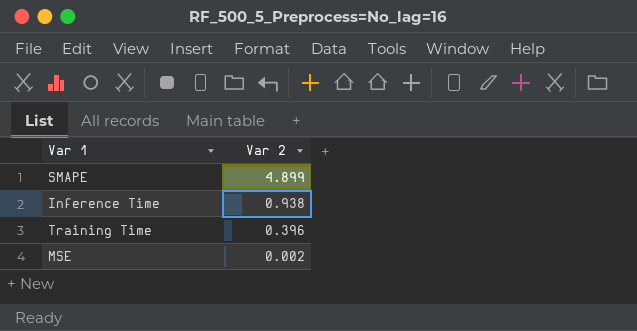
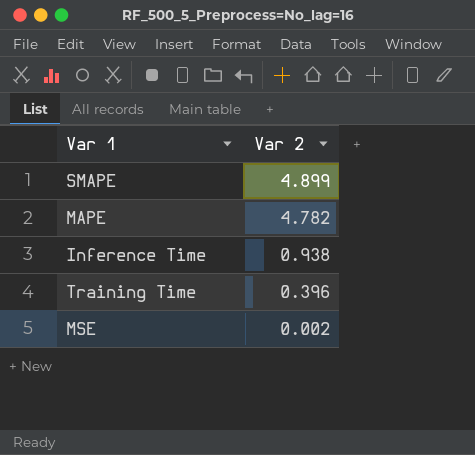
row MAPE: none -> 4.782

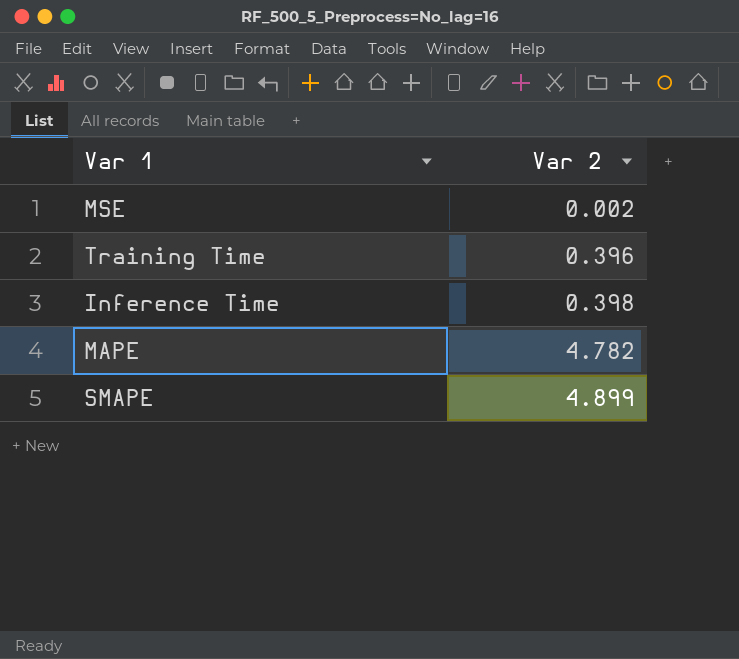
row order: Var 2 descending -> Var 2 ascending
Inference Time | Var 2: 0.938 -> 0.398

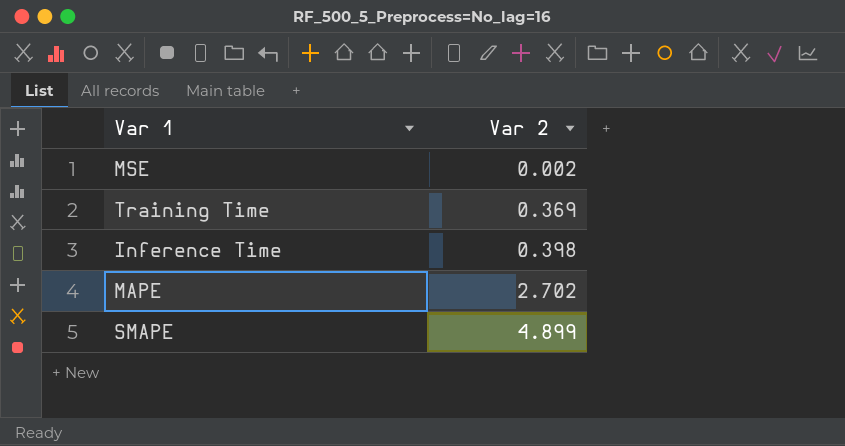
Training Time | Var 2: 0.396 -> 0.369
MAPE | Var 2: 4.782 -> 2.702

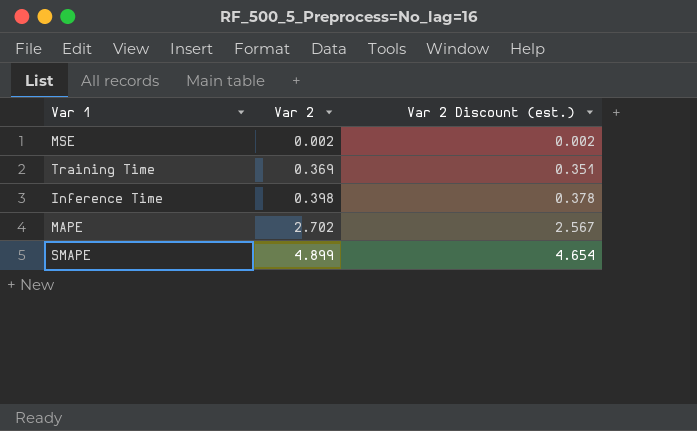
column Var 2 Discount (est.) | formula: none -> [Var 2] * 0.95

